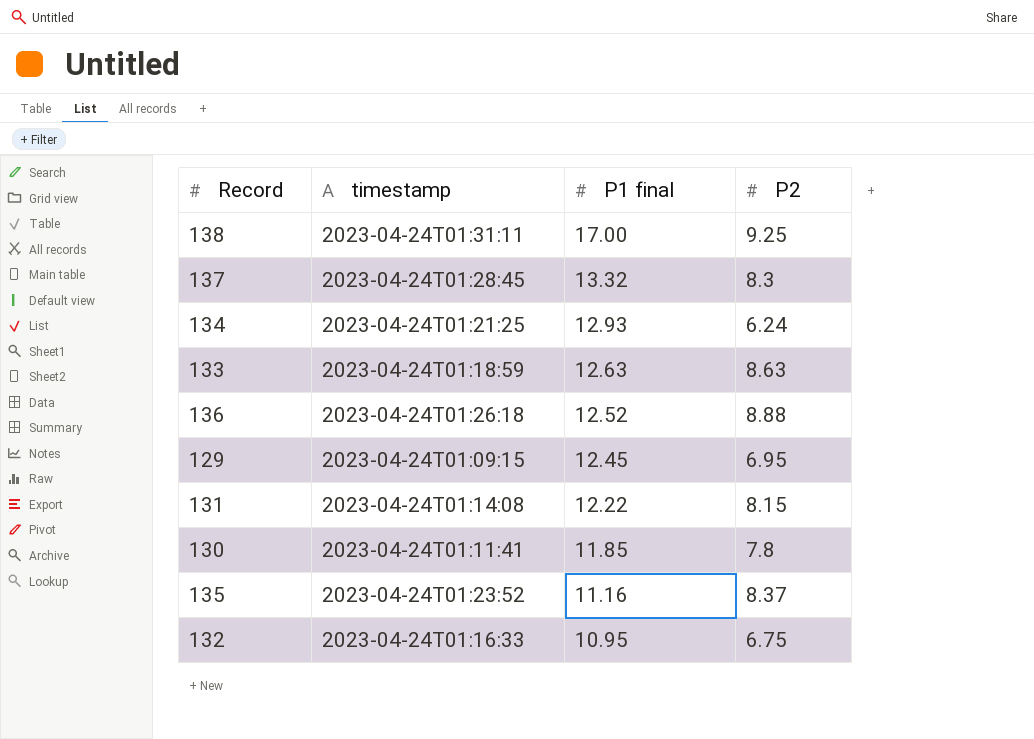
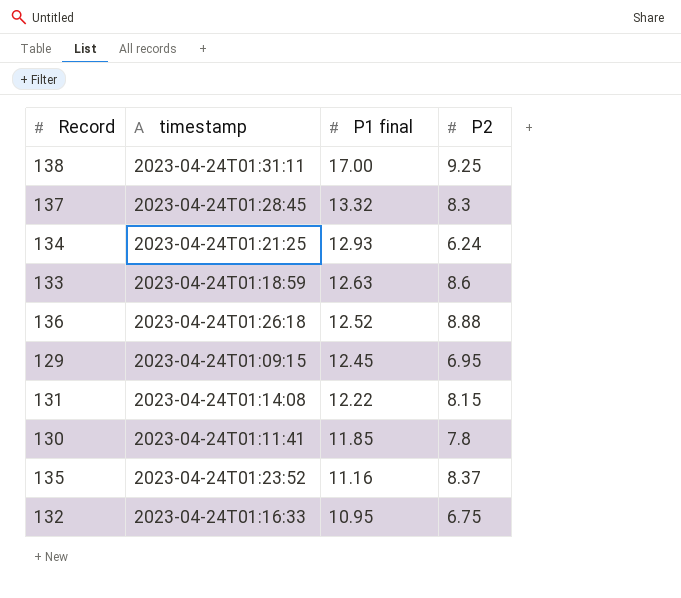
133 | P2: 8.63 -> 8.6

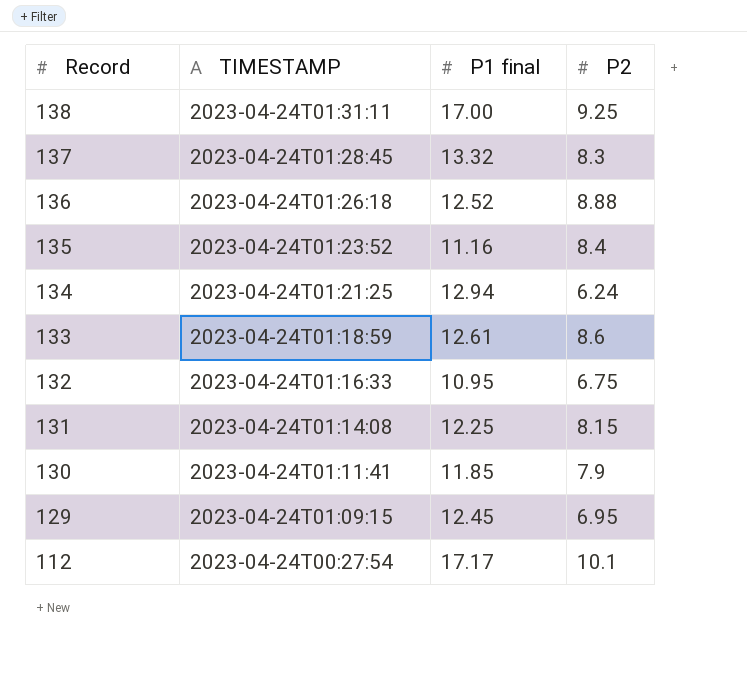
row order: P1 final descending -> Record descending
column name: timestamp -> TIMESTAMP
135 | P2: 8.37 -> 8.4
134 | P1 final: 12.93 -> 12.94
133 | P1 final: 12.63 -> 12.61
131 | P1 final: 12.22 -> 12.25
130 | P2: 7.8 -> 7.9
row 112: none -> 2023-04-24T00:27:54 | 17.17 | 10.1

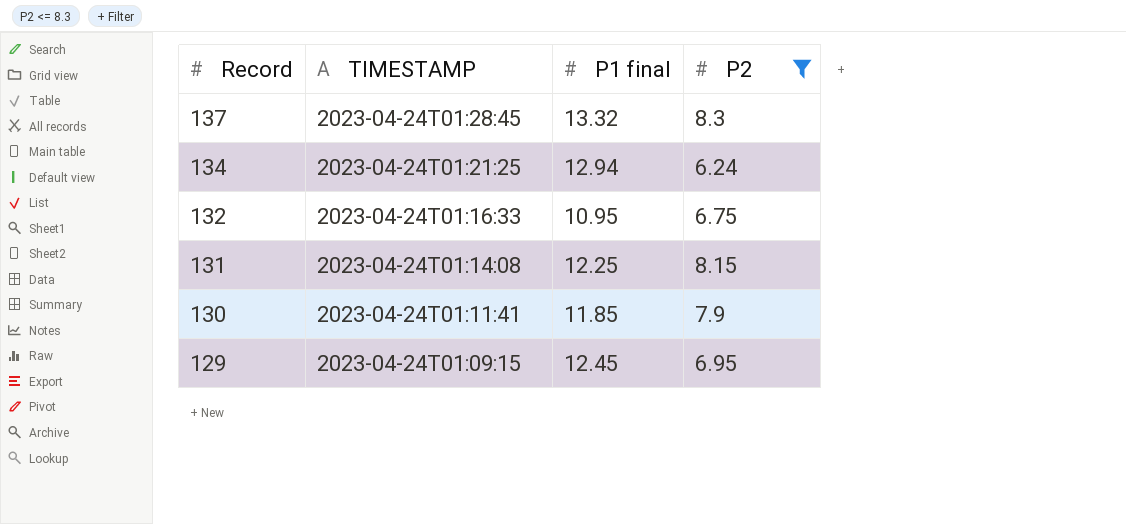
filter: none -> P2 <= 8.3

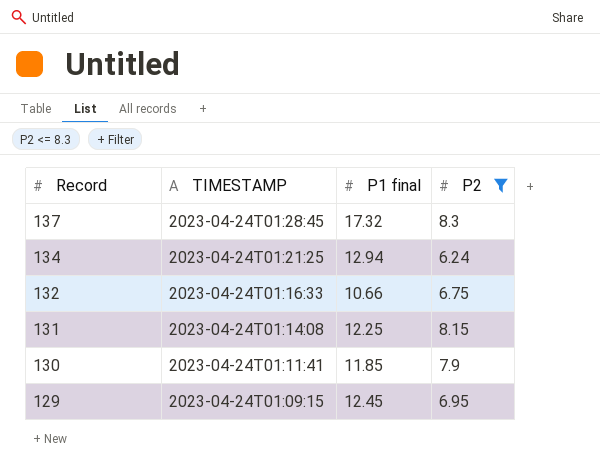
137 | P1 final: 13.32 -> 17.32
132 | P1 final: 10.95 -> 10.66

